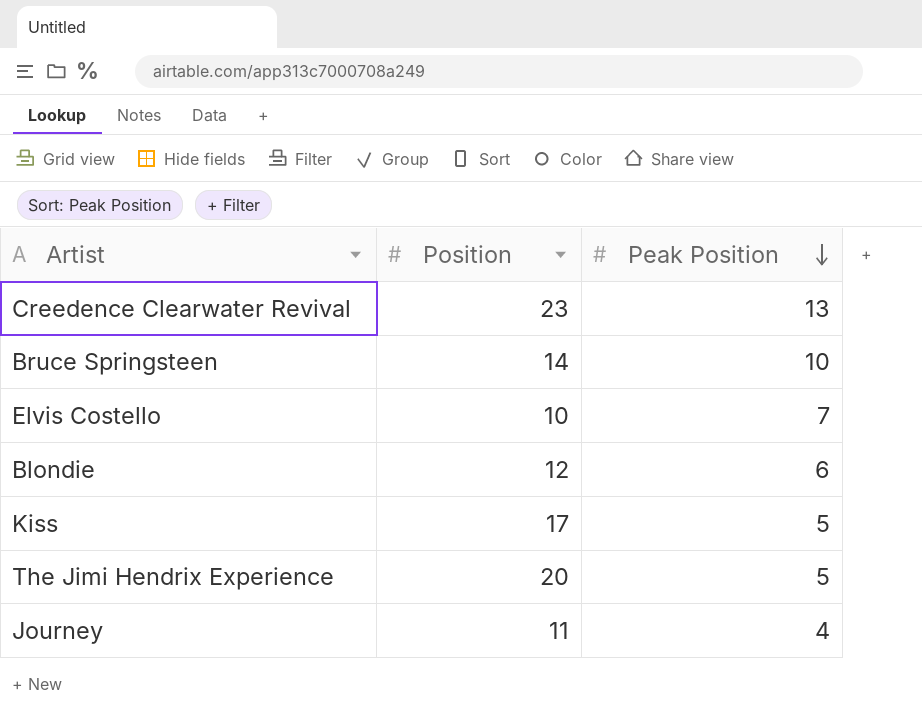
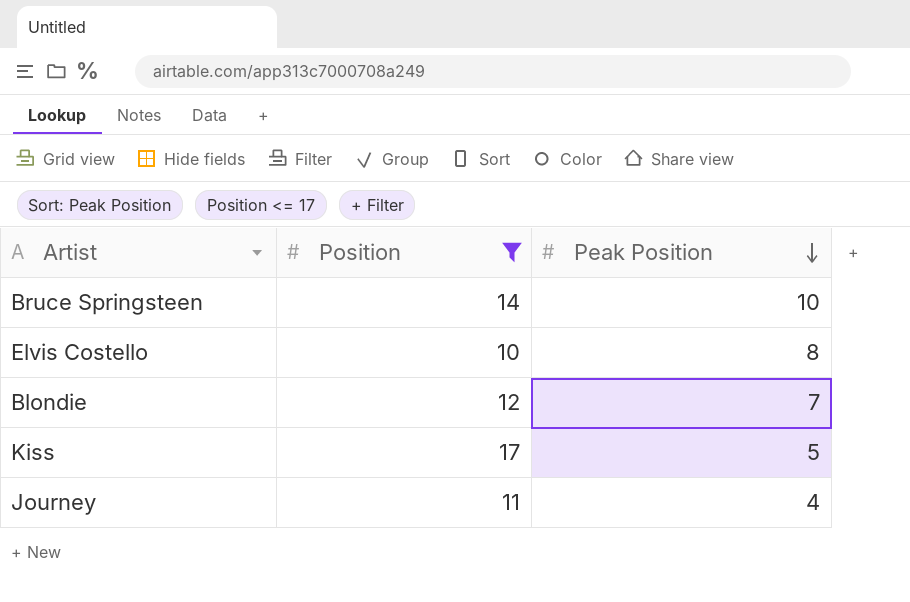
filter: none -> Position <= 17
Elvis Costello | Peak Position: 7 -> 8
Blondie | Peak Position: 6 -> 7

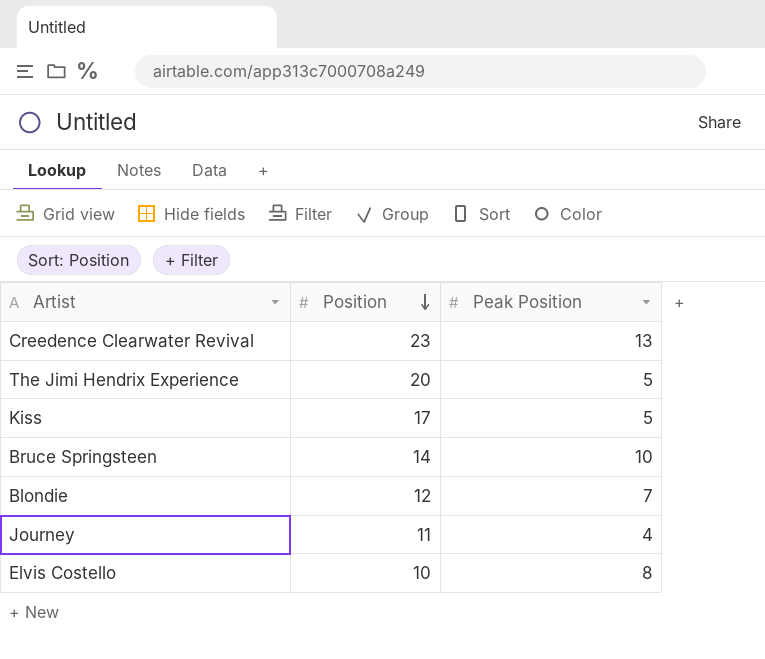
filter: Position <= 17 -> none
row order: Peak Position descending -> Position descending

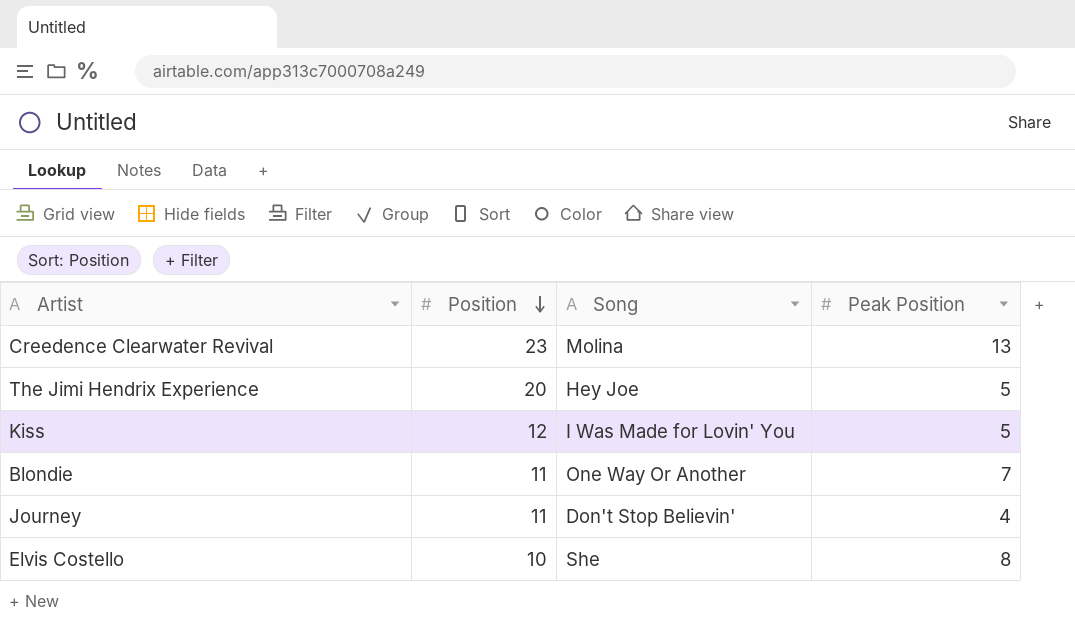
column Song | position: none -> 3
row Bruce Springsteen: 14 | 10 -> none
Kiss | Position: 17 -> 12
Blondie | Position: 12 -> 11

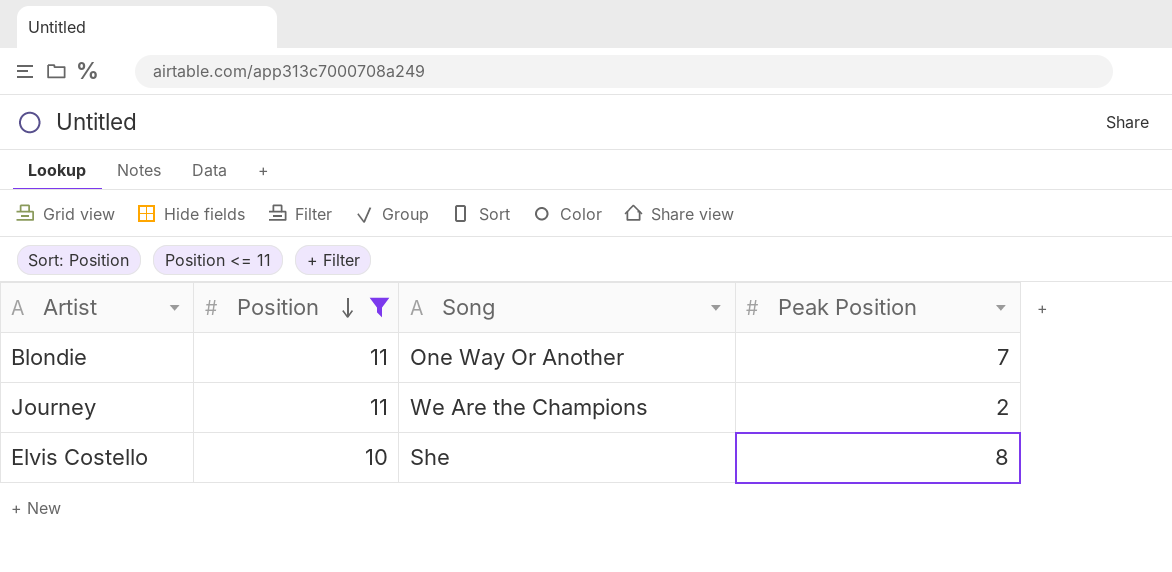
filter: none -> Position <= 11
Journey | Song: Don't Stop Believin' -> We Are the Champions
Journey | Peak Position: 4 -> 2

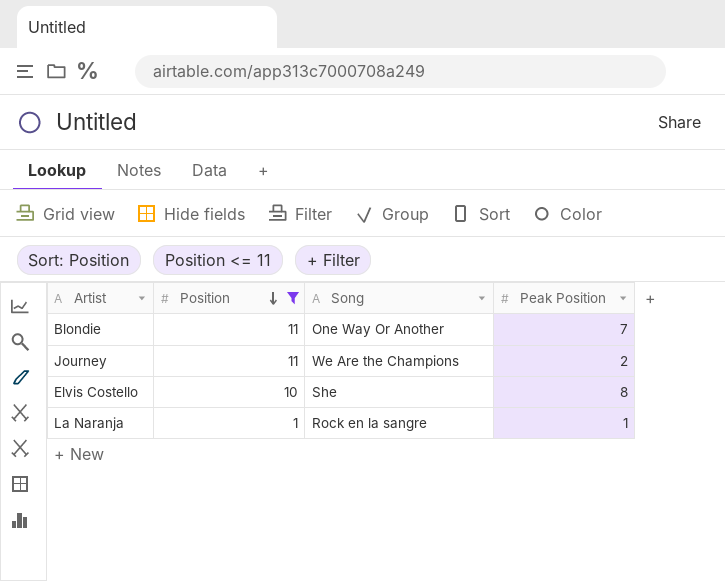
row La Naranja: none -> 1 | Rock en la sangre | 1

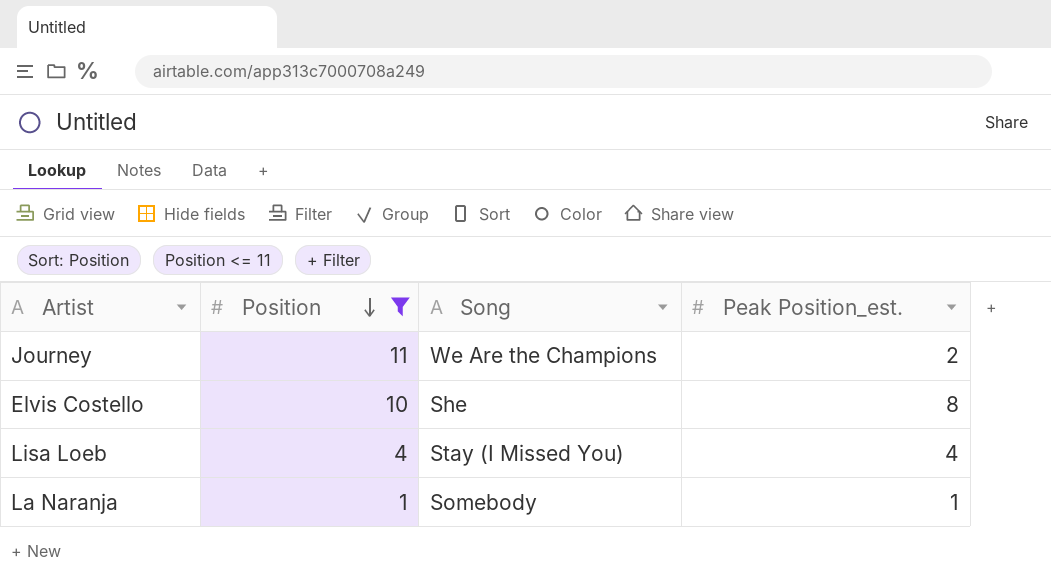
column name: Peak Position -> Peak Position_est.
row Blondie: 11 | One Way Or Another | 7 -> none
row Lisa Loeb: none -> 4 | Stay (I Missed You) | 4
La Naranja | Song: Rock en la sangre -> Somebody

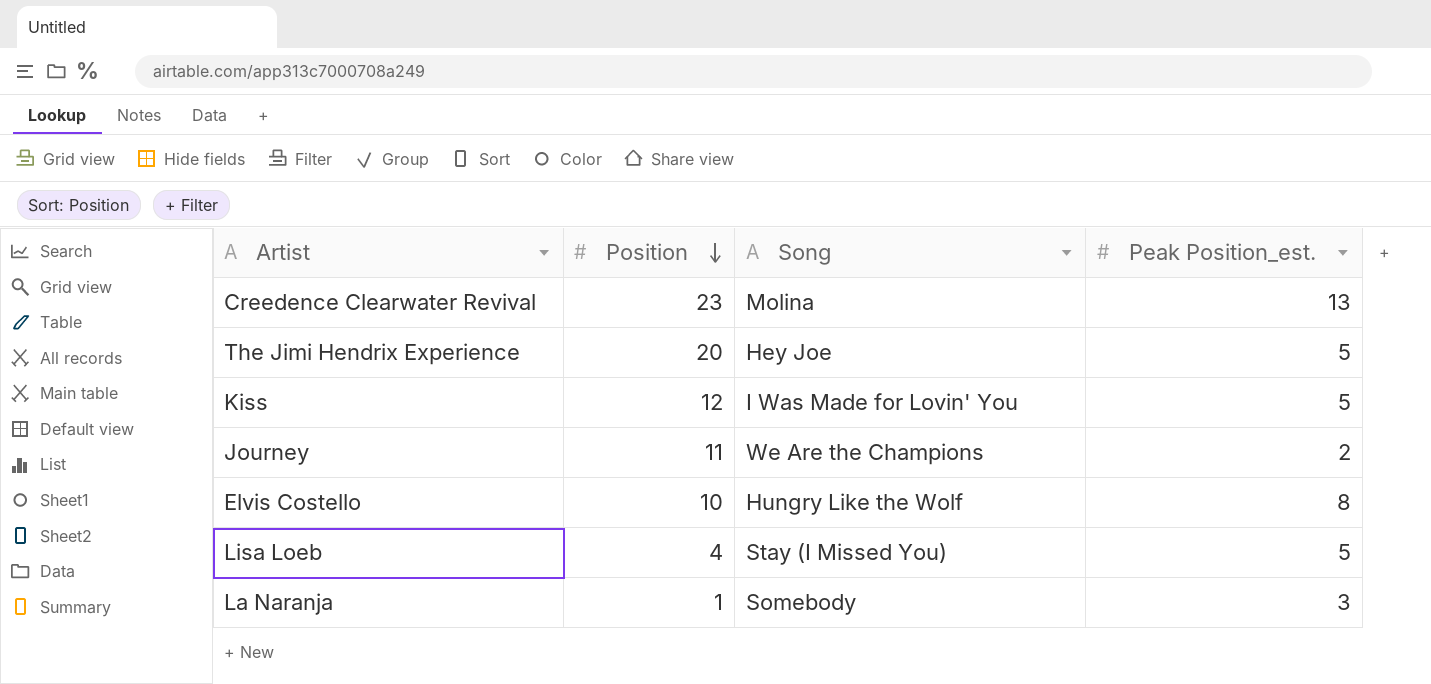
filter: Position <= 11 -> none
Elvis Costello | Song: She -> Hungry Like the Wolf
Lisa Loeb | Peak Position_est.: 4 -> 5
La Naranja | Peak Position_est.: 1 -> 3

